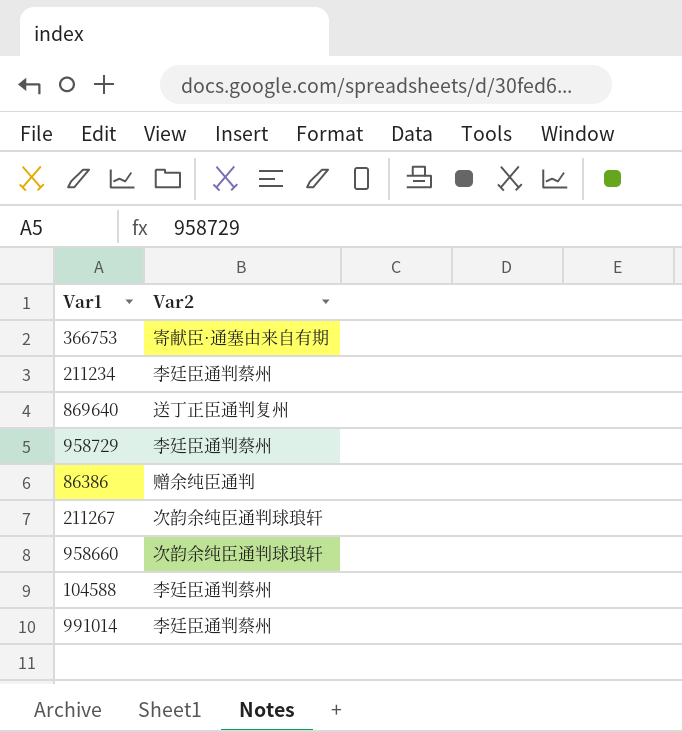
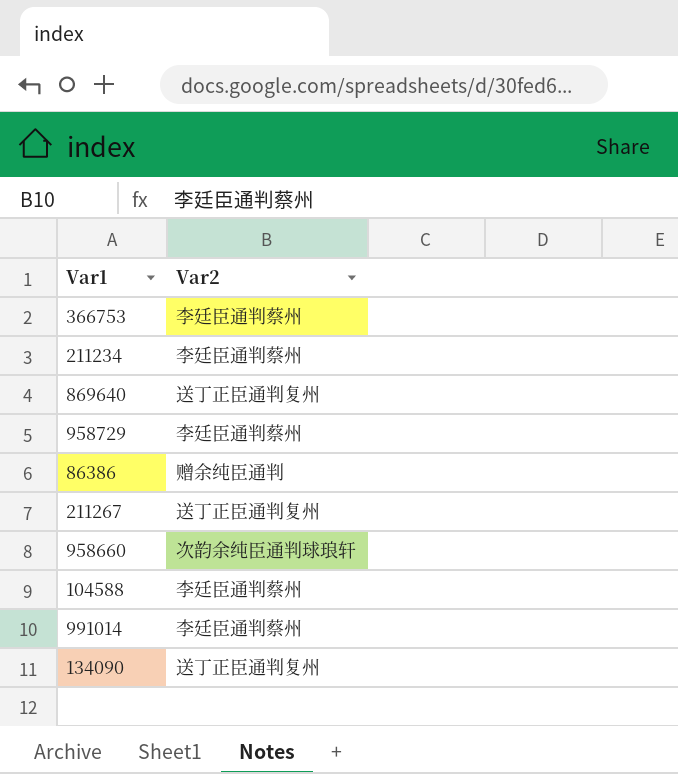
366753 | Var2: 寄献臣·通塞由来自有期 -> 李廷臣通判蔡州
211267 | Var2: 次韵余纯臣通判球琅轩 -> 送丁正臣通判复州
row 134090: none -> 送丁正臣通判复州

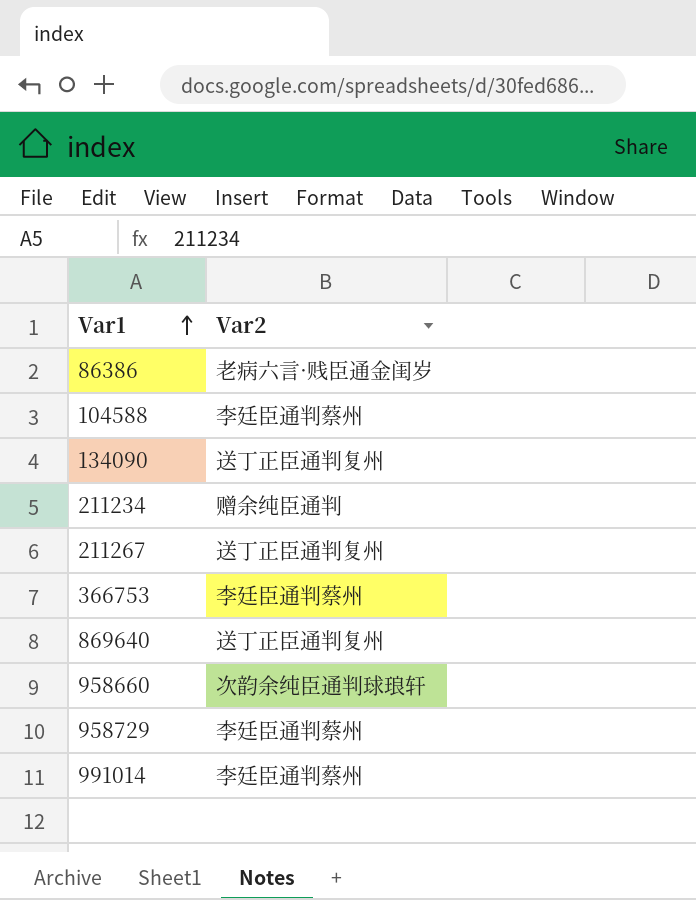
row order: none -> Var1 ascending
86386 | Var2: 赠余纯臣通判 -> 老病六言·贱臣通金闺岁
211234 | Var2: 李廷臣通判蔡州 -> 赠余纯臣通判

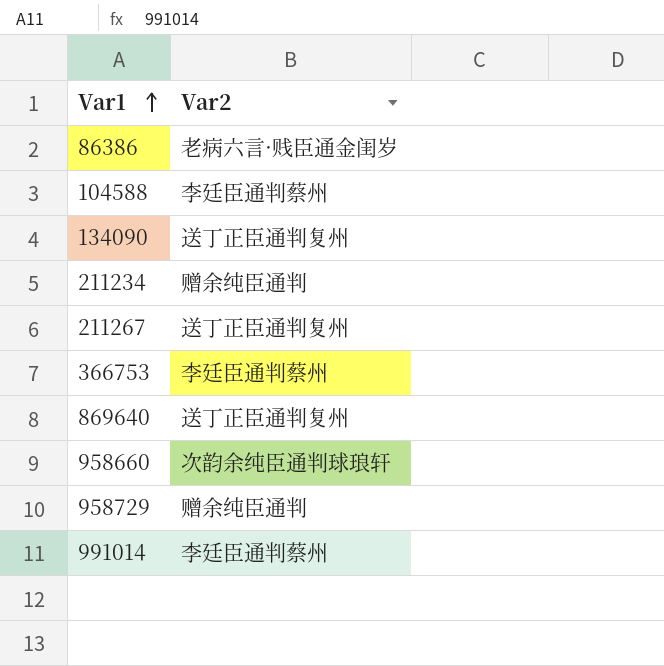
958729 | Var2: 李廷臣通判蔡州 -> 赠余纯臣通判

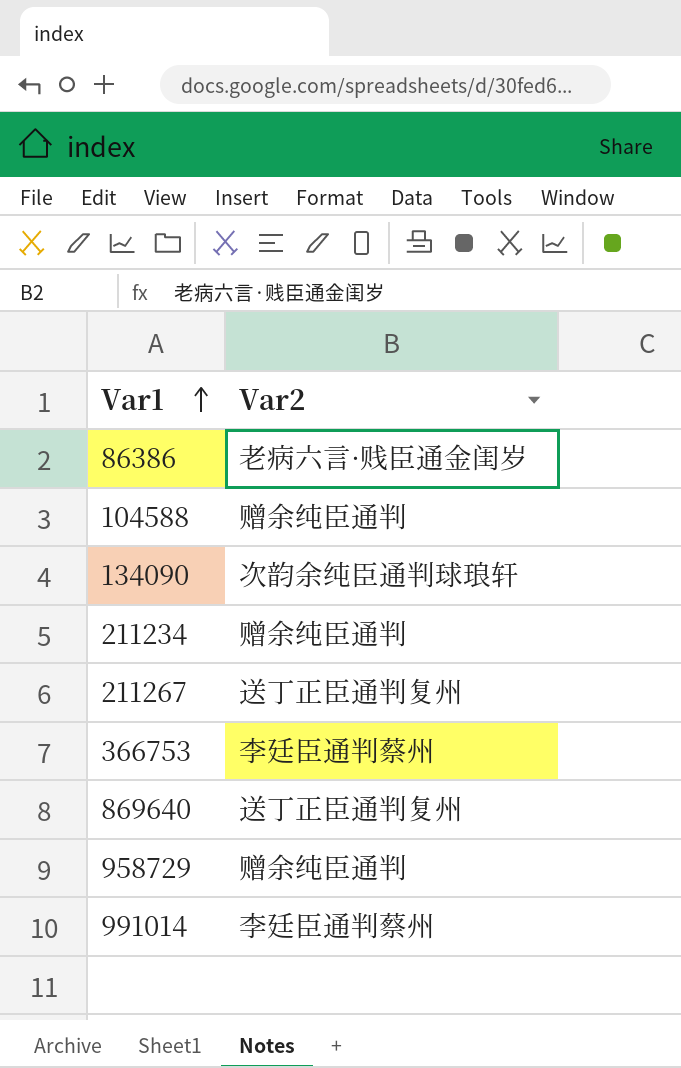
row 958660: 次韵余纯臣通判球琅轩 -> none
104588 | Var2: 李廷臣通判蔡州 -> 赠余纯臣通判
134090 | Var2: 送丁正臣通判复州 -> 次韵余纯臣通判球琅轩

